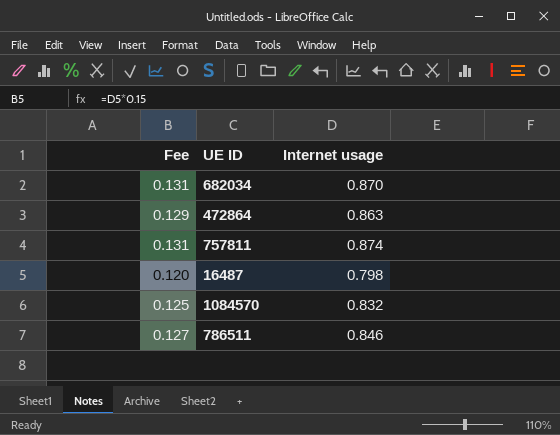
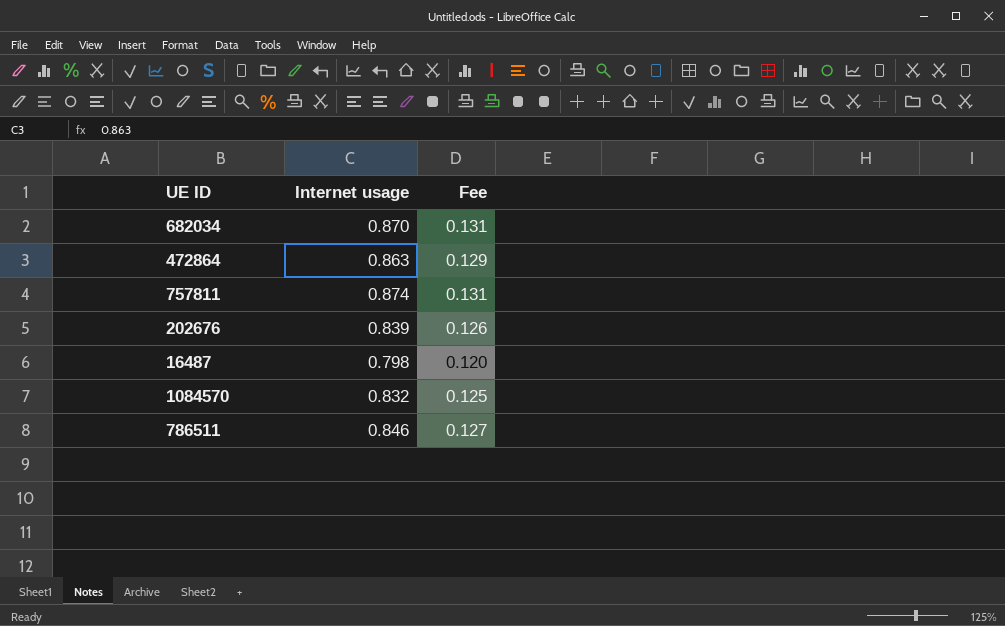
column Fee | position: 1 -> 3
row 202676: none -> 0.839 | 0.126

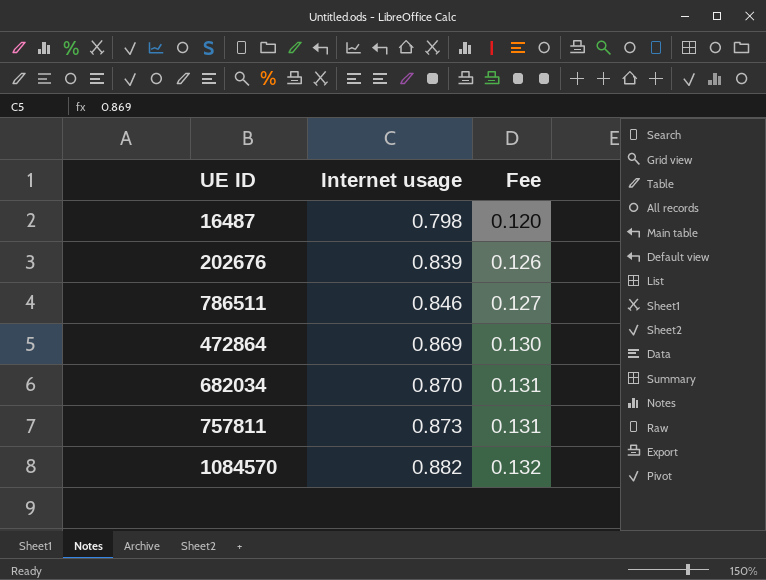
row order: none -> Internet usage ascending
472864 | Internet usage: 0.863 -> 0.869
472864 | Fee: 0.129 -> 0.130
757811 | Internet usage: 0.874 -> 0.873
1084570 | Internet usage: 0.832 -> 0.882
1084570 | Fee: 0.125 -> 0.132

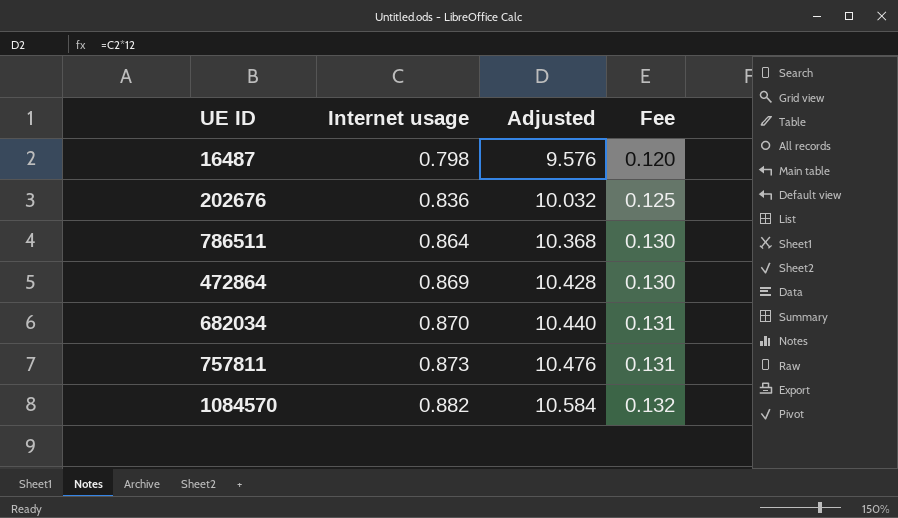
column Adjusted | formula: none -> [Internet usage] * 12
202676 | Internet usage: 0.839 -> 0.836
202676 | Fee: 0.126 -> 0.125
786511 | Internet usage: 0.846 -> 0.864
786511 | Fee: 0.127 -> 0.130

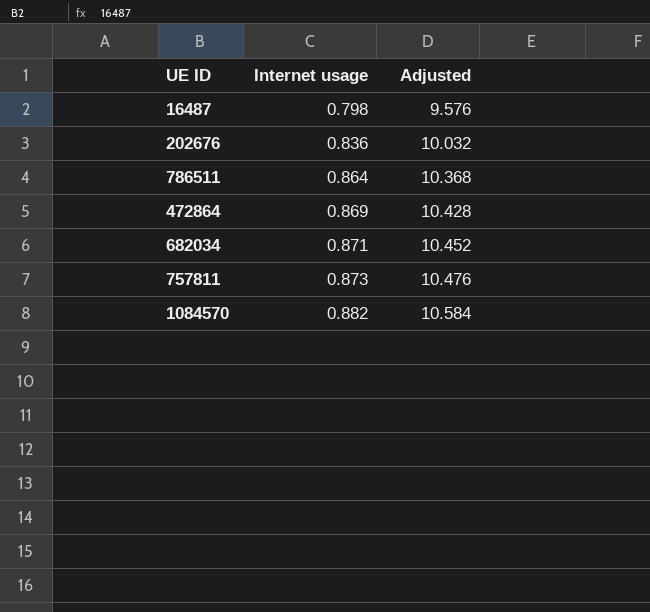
column Fee | formula: [Internet usage] * 0.15 -> none
682034 | Internet usage: 0.870 -> 0.871
682034 | Adjusted: 10.440 -> 10.452

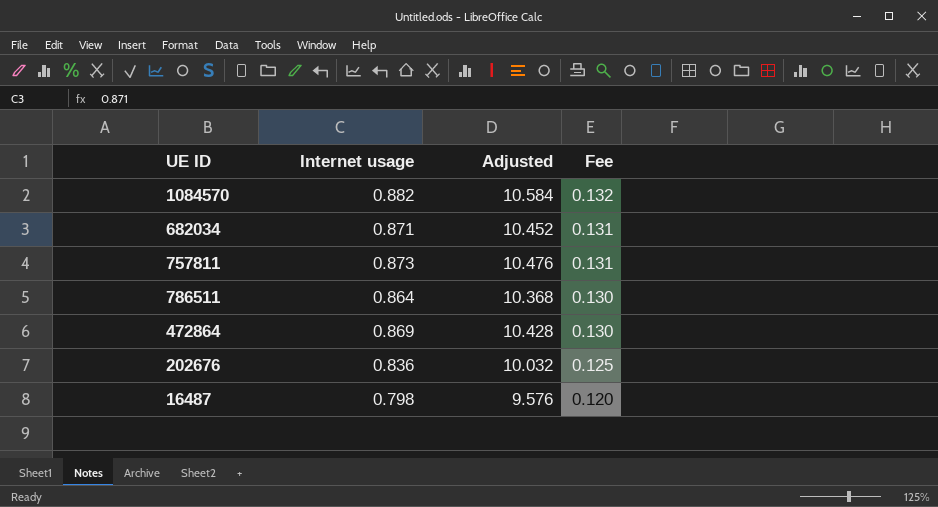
row order: Internet usage ascending -> Fee descending
column Fee | formula: none -> [Internet usage] * 0.15

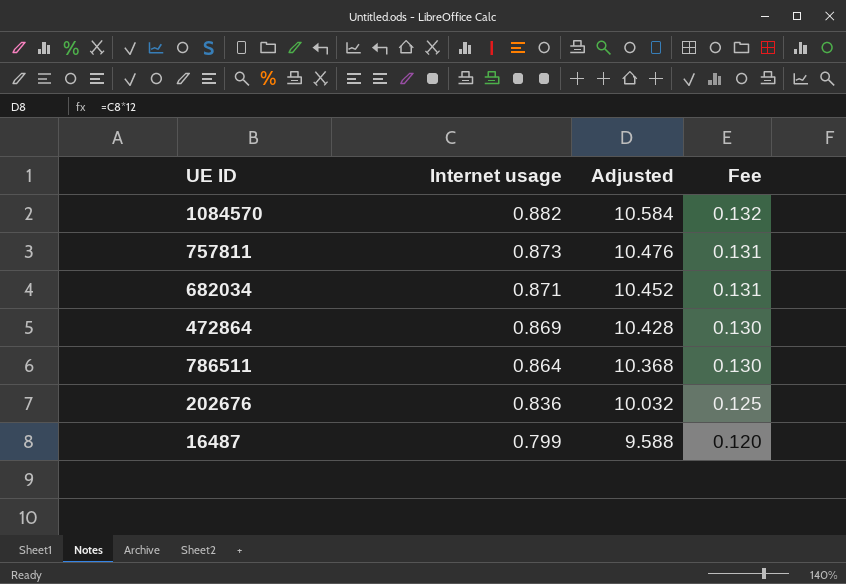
row order: Fee descending -> Internet usage descending
16487 | Internet usage: 0.798 -> 0.799
16487 | Adjusted: 9.576 -> 9.588

